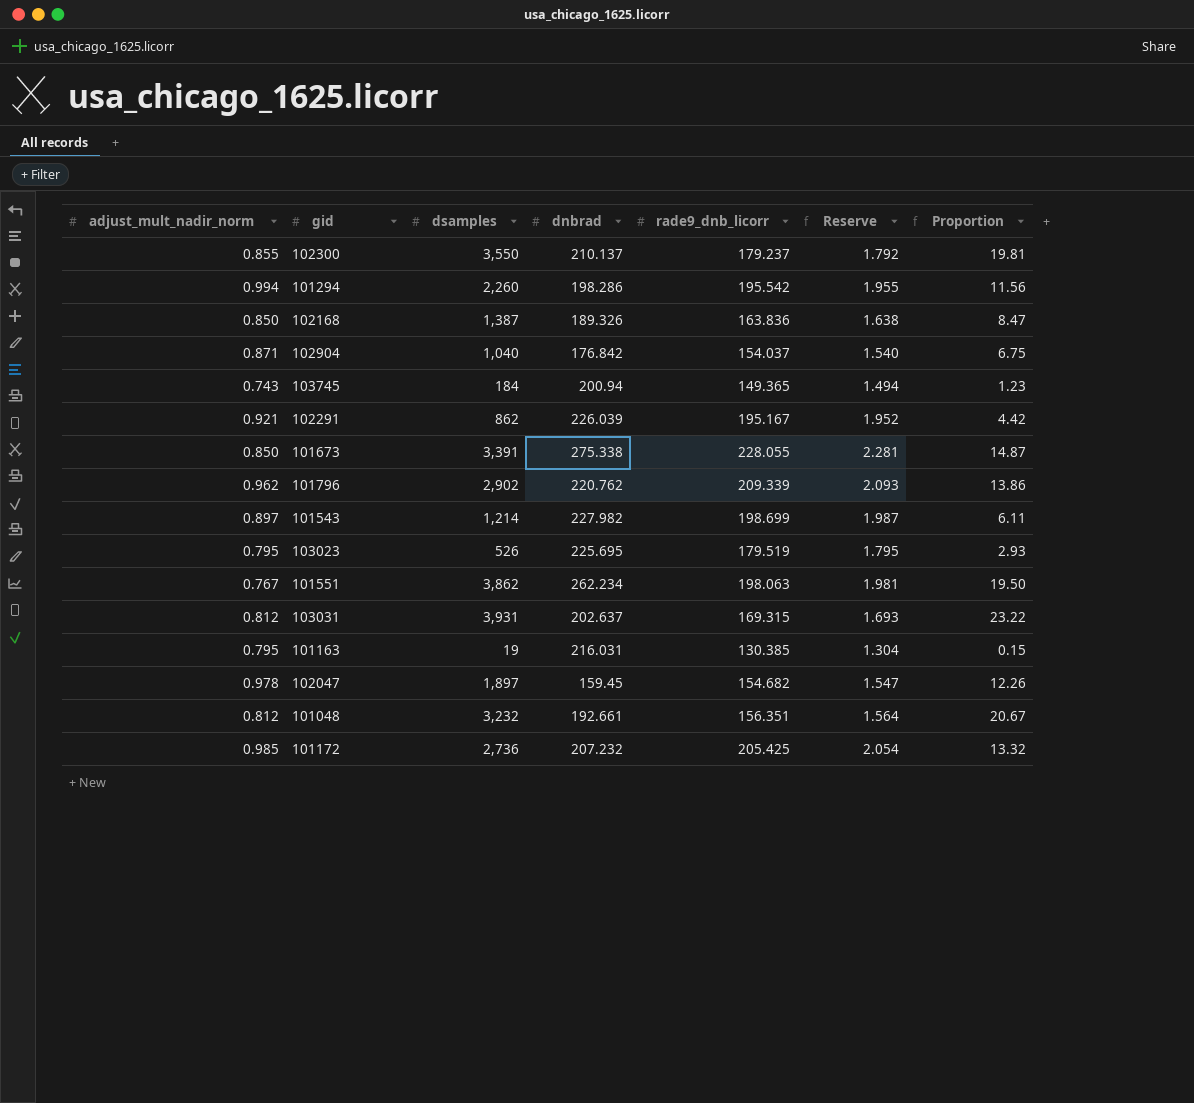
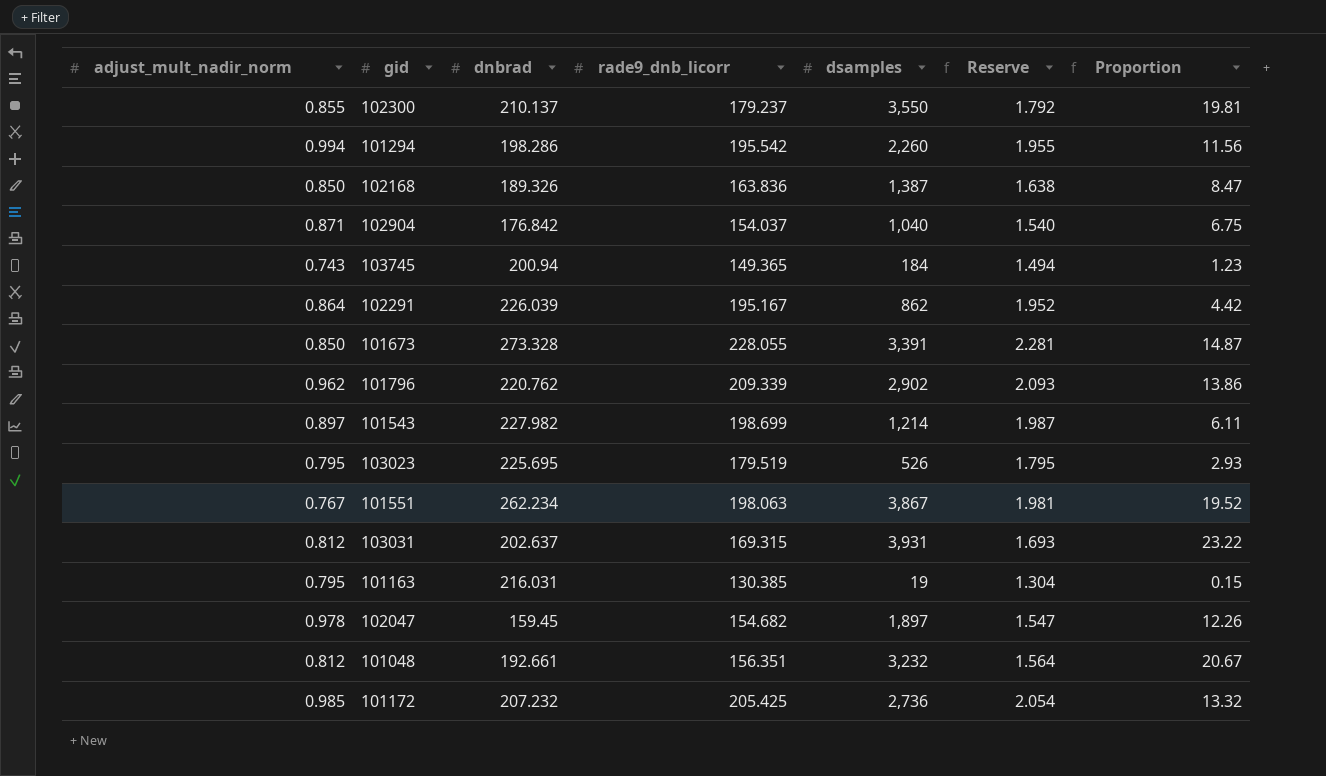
column dsamples | position: 3 -> 5
102291 | adjust_mult_nadir_norm: 0.921 -> 0.864
101673 | dnbrad: 275.338 -> 273.328
101551 | dsamples: 3,862 -> 3,867
101551 | Proportion: 19.50 -> 19.52

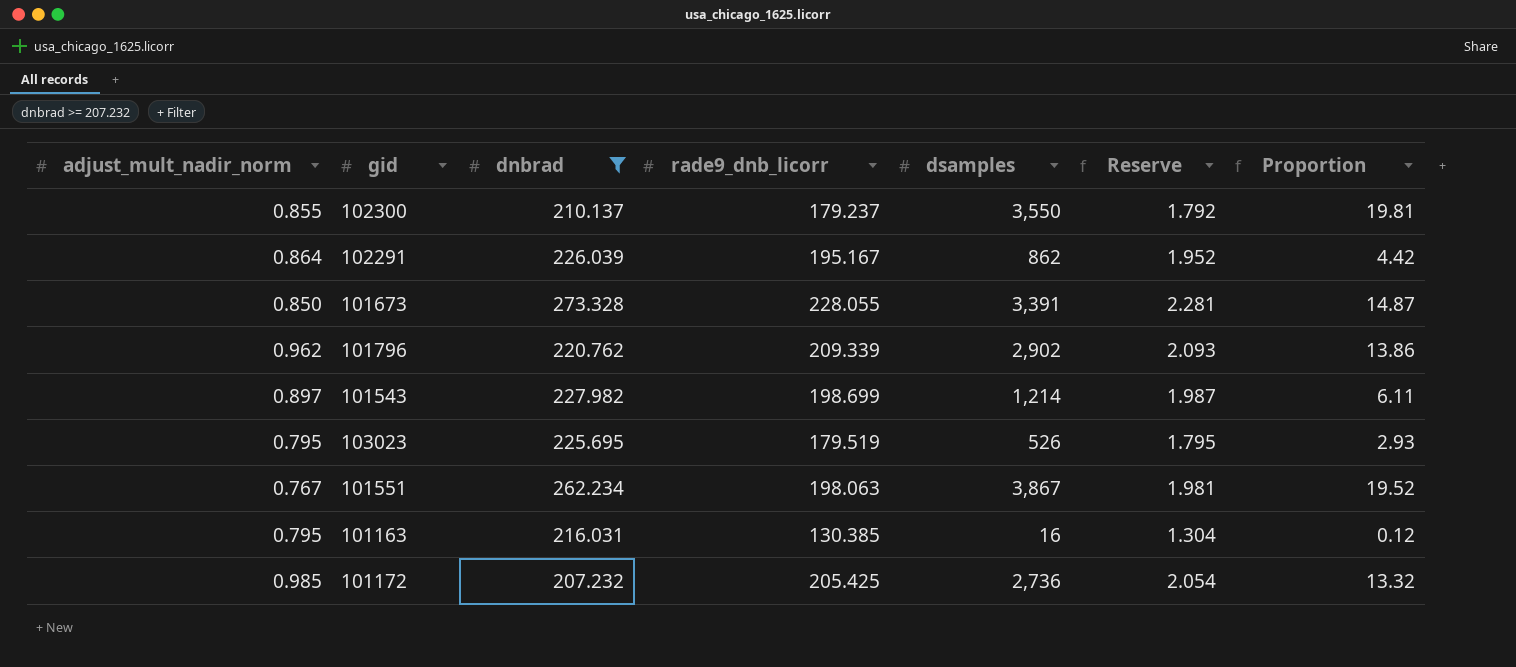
filter: none -> dnbrad >= 207.232
101163 | dsamples: 19 -> 16
101163 | Proportion: 0.15 -> 0.12

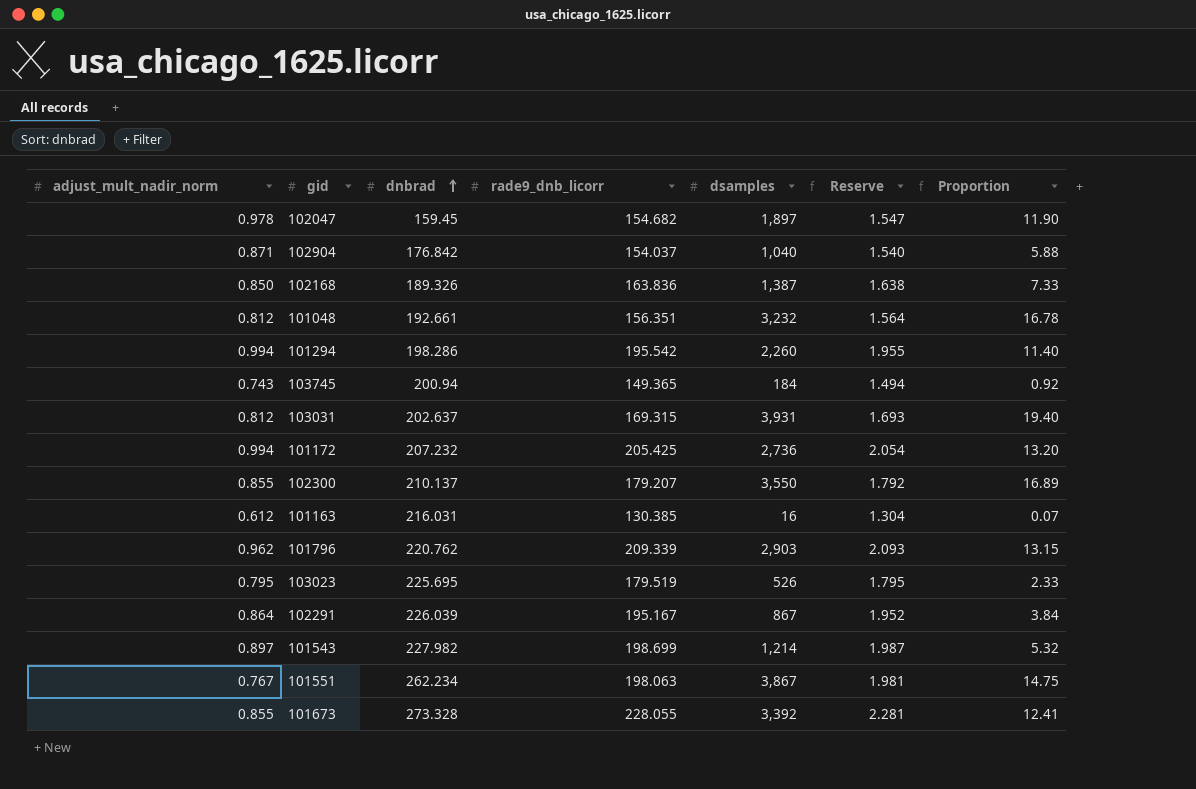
filter: dnbrad >= 207.232 -> none
row order: none -> dnbrad ascending
column Proportion | formula: [dsamples] / [rade9_dnb_licorr] -> [dsamples] / [dnbrad]
101172 | adjust_mult_nadir_norm: 0.985 -> 0.994
102300 | rade9_dnb_licorr: 179.237 -> 179.207
101163 | adjust_mult_nadir_norm: 0.795 -> 0.612
101796 | dsamples: 2,902 -> 2,903
102291 | dsamples: 862 -> 867
101673 | adjust_mult_nadir_norm: 0.850 -> 0.855
101673 | dsamples: 3,391 -> 3,392

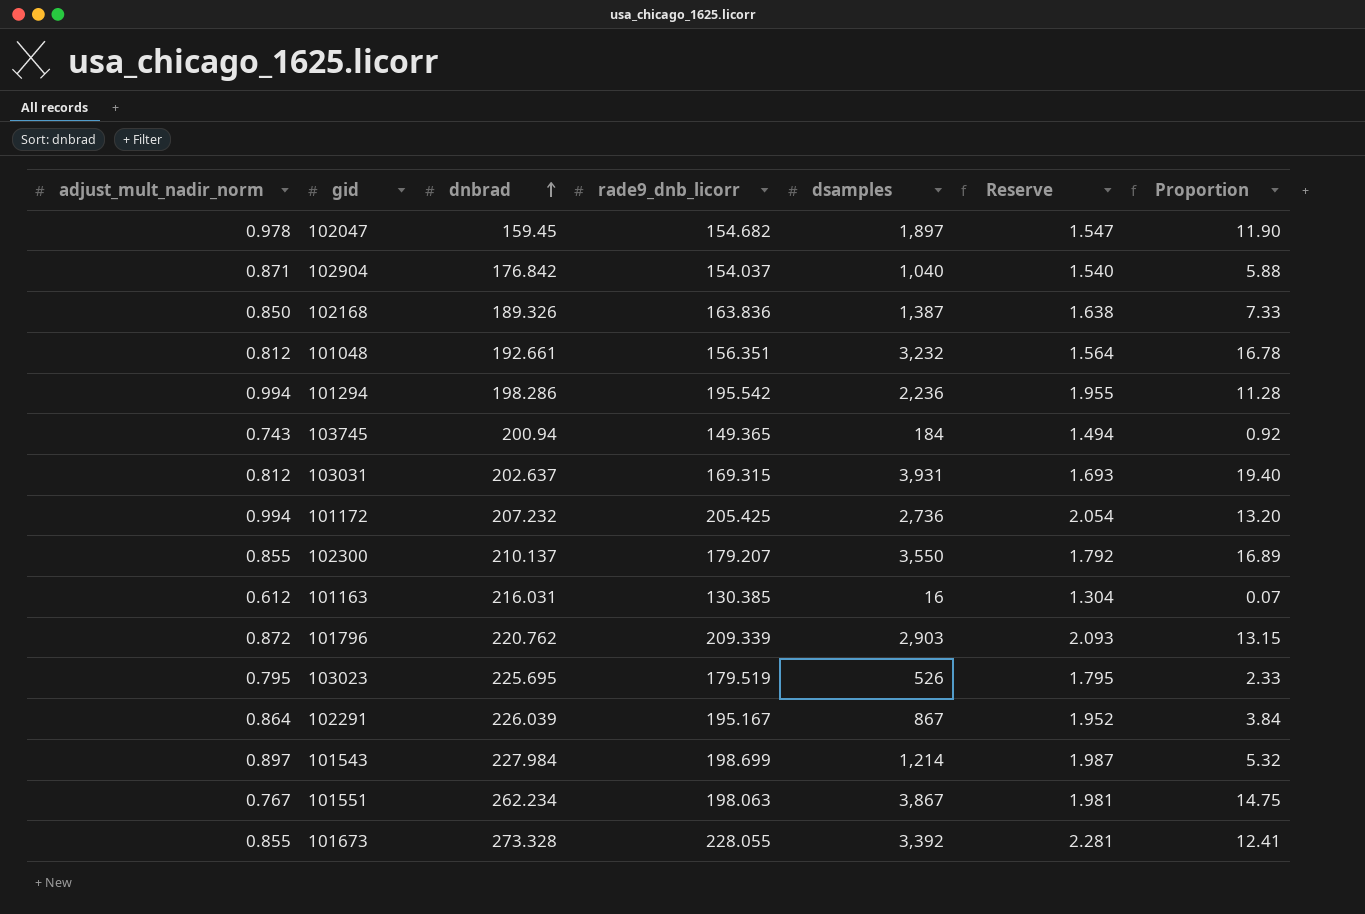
101294 | dsamples: 2,260 -> 2,236
101294 | Proportion: 11.40 -> 11.28
101796 | adjust_mult_nadir_norm: 0.962 -> 0.872
101543 | dnbrad: 227.982 -> 227.984

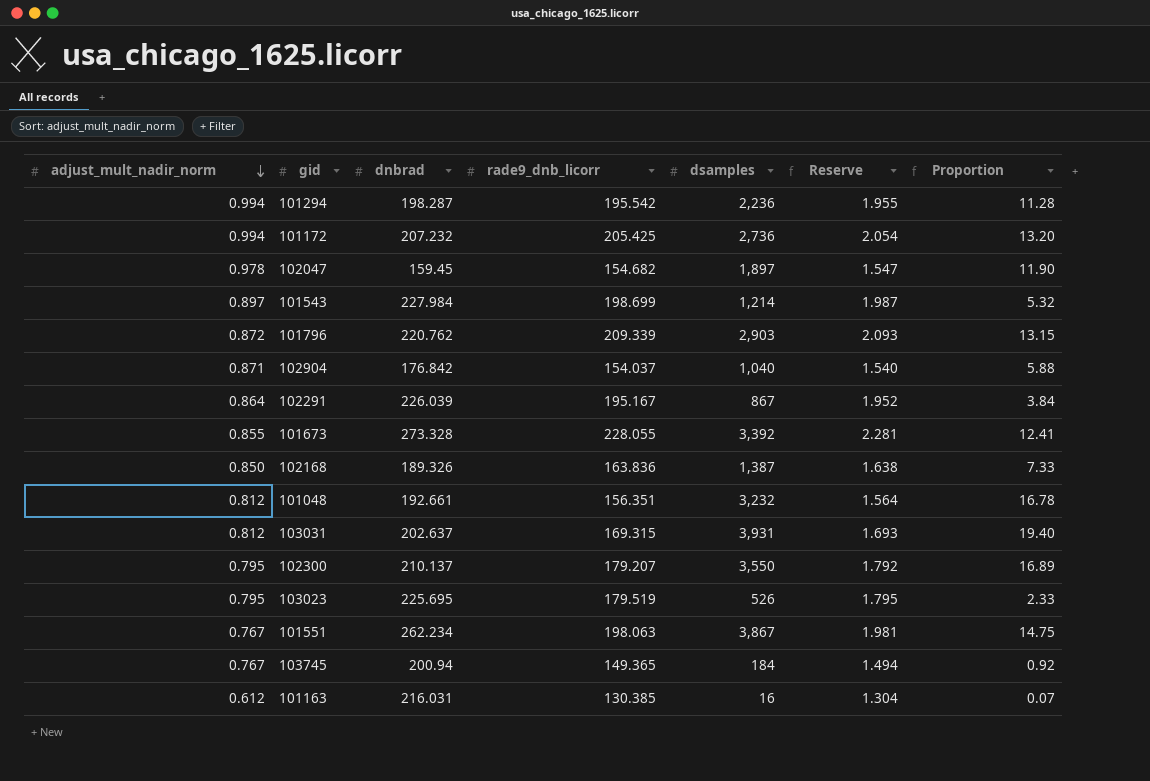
row order: dnbrad ascending -> adjust_mult_nadir_norm descending
101294 | dnbrad: 198.286 -> 198.287
102300 | adjust_mult_nadir_norm: 0.855 -> 0.795
103745 | adjust_mult_nadir_norm: 0.743 -> 0.767

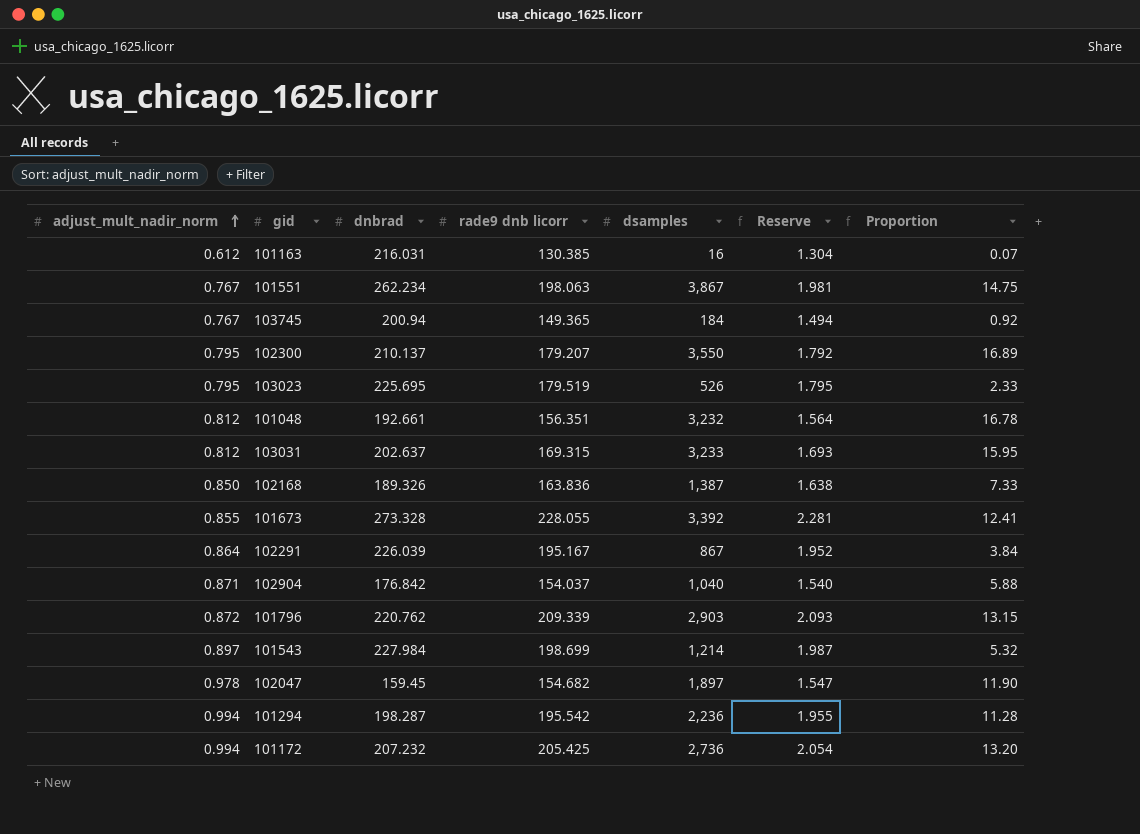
row order: adjust_mult_nadir_norm descending -> adjust_mult_nadir_norm ascending
column name: rade9_dnb_licorr -> rade9 dnb licorr
103031 | dsamples: 3,931 -> 3,233
103031 | Proportion: 19.40 -> 15.95

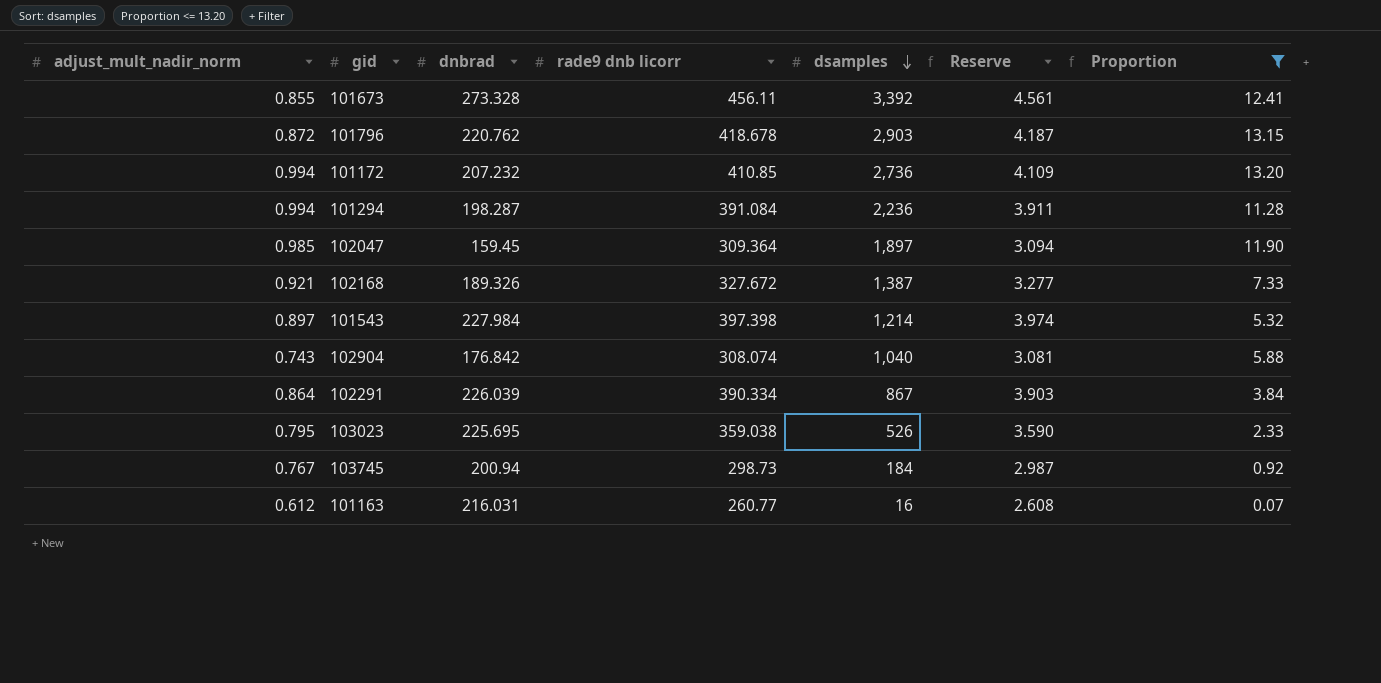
filter: none -> Proportion <= 13.20
row order: adjust_mult_nadir_norm ascending -> dsamples descending
101673 | rade9 dnb licorr: 228.055 -> 456.11
101673 | Reserve: 2.281 -> 4.561
101796 | rade9 dnb licorr: 209.339 -> 418.678
101796 | Reserve: 2.093 -> 4.187
101172 | rade9 dnb licorr: 205.425 -> 410.85
101172 | Reserve: 2.054 -> 4.109
101294 | rade9 dnb licorr: 195.542 -> 391.084
101294 | Reserve: 1.955 -> 3.911
102047 | adjust_mult_nadir_norm: 0.978 -> 0.985
102047 | rade9 dnb licorr: 154.682 -> 309.364
102047 | Reserve: 1.547 -> 3.094
102168 | adjust_mult_nadir_norm: 0.850 -> 0.921
102168 | rade9 dnb licorr: 163.836 -> 327.672
102168 | Reserve: 1.638 -> 3.277
101543 | rade9 dnb licorr: 198.699 -> 397.398
101543 | Reserve: 1.987 -> 3.974
102904 | adjust_mult_nadir_norm: 0.871 -> 0.743
102904 | rade9 dnb licorr: 154.037 -> 308.074
102904 | Reserve: 1.540 -> 3.081
102291 | rade9 dnb licorr: 195.167 -> 390.334
102291 | Reserve: 1.952 -> 3.903
103023 | rade9 dnb licorr: 179.519 -> 359.038
103023 | Reserve: 1.795 -> 3.590
103745 | rade9 dnb licorr: 149.365 -> 298.73
103745 | Reserve: 1.494 -> 2.987
101163 | rade9 dnb licorr: 130.385 -> 260.77
101163 | Reserve: 1.304 -> 2.608

